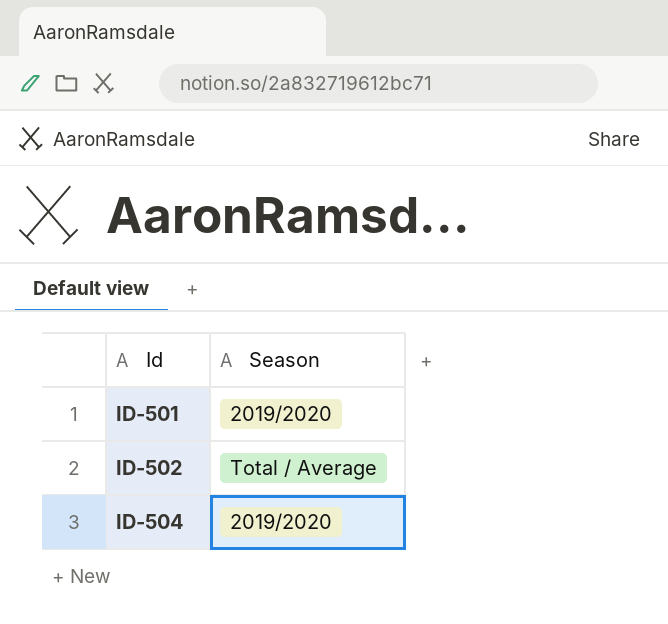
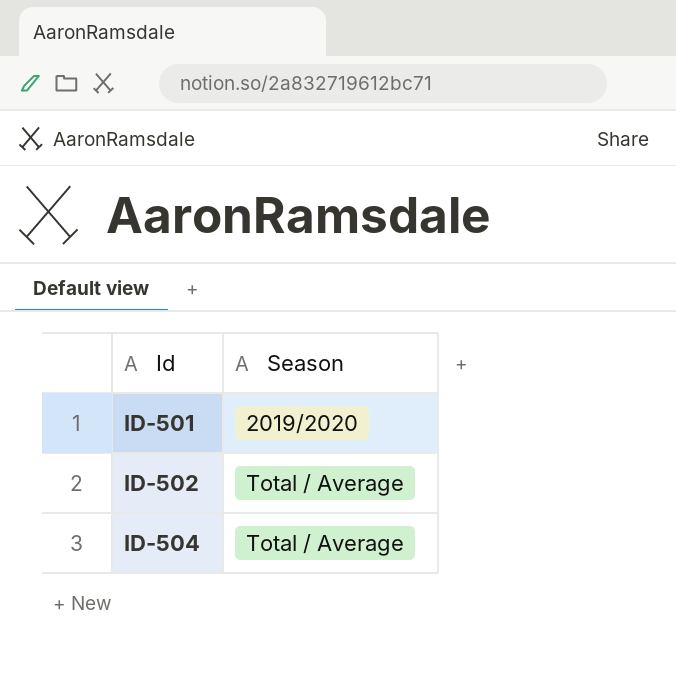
ID-504 | Season: 2019/2020 -> Total / Average

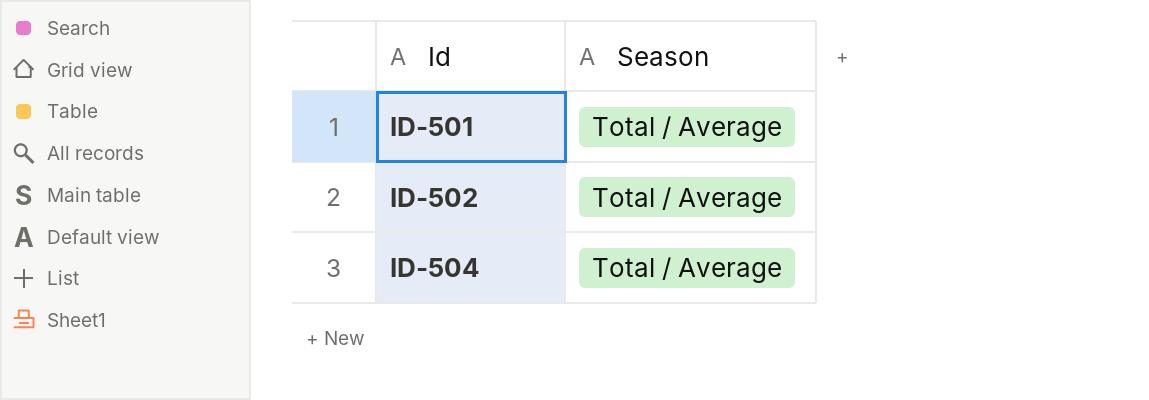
ID-501 | Season: 2019/2020 -> Total / Average

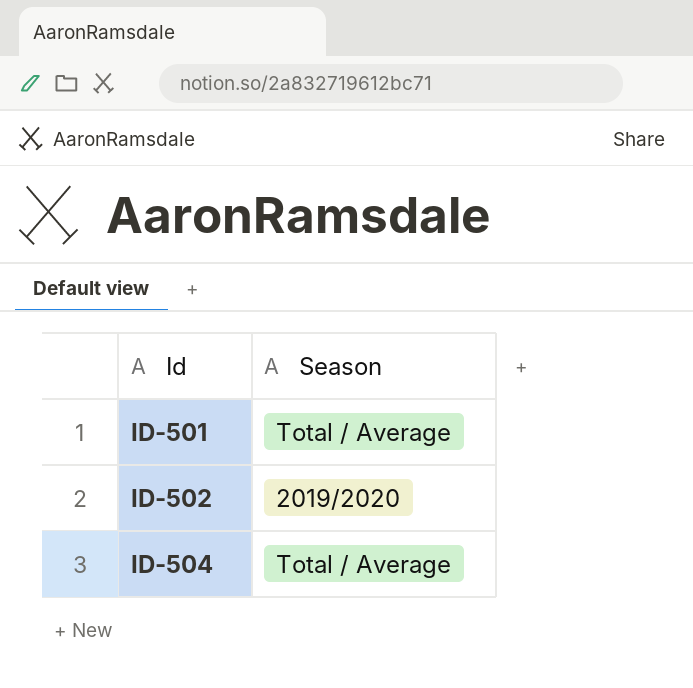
ID-502 | Season: Total / Average -> 2019/2020

